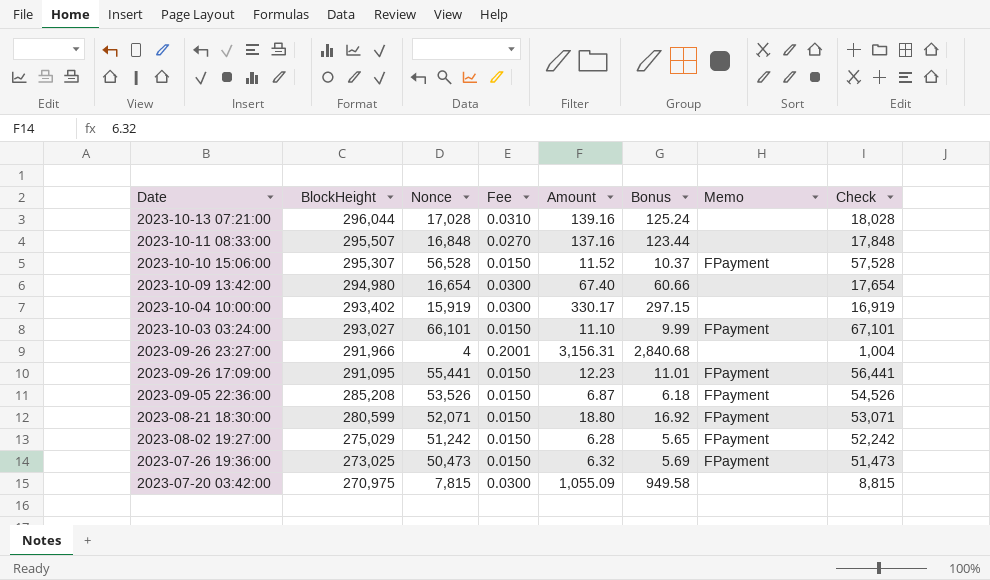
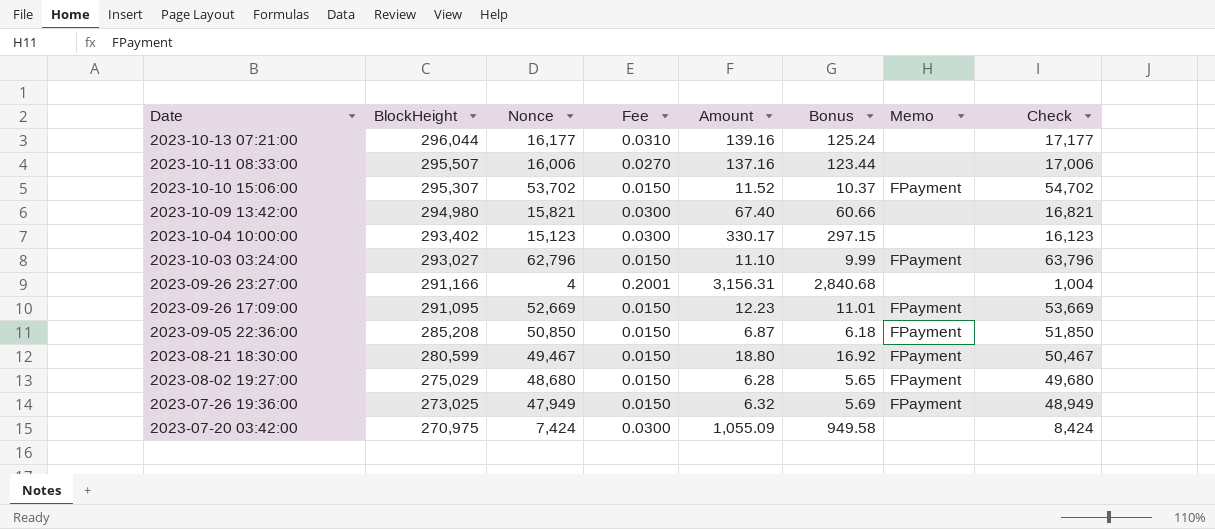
2023-10-13 07:21:00 | Nonce: 17,028 -> 16,177
2023-10-13 07:21:00 | Check: 18,028 -> 17,177
2023-10-11 08:33:00 | Nonce: 16,848 -> 16,006
2023-10-11 08:33:00 | Check: 17,848 -> 17,006
2023-10-10 15:06:00 | Nonce: 56,528 -> 53,702
2023-10-10 15:06:00 | Check: 57,528 -> 54,702
2023-10-09 13:42:00 | Nonce: 16,654 -> 15,821
2023-10-09 13:42:00 | Check: 17,654 -> 16,821
2023-10-04 10:00:00 | Nonce: 15,919 -> 15,123
2023-10-04 10:00:00 | Check: 16,919 -> 16,123
2023-10-03 03:24:00 | Nonce: 66,101 -> 62,796
2023-10-03 03:24:00 | Check: 67,101 -> 63,796
2023-09-26 23:27:00 | BlockHeight: 291,966 -> 291,166
2023-09-26 17:09:00 | Nonce: 55,441 -> 52,669
2023-09-26 17:09:00 | Check: 56,441 -> 53,669
2023-09-05 22:36:00 | Nonce: 53,526 -> 50,850
2023-09-05 22:36:00 | Check: 54,526 -> 51,850
2023-08-21 18:30:00 | Nonce: 52,071 -> 49,467
2023-08-21 18:30:00 | Check: 53,071 -> 50,467
2023-08-02 19:27:00 | Nonce: 51,242 -> 48,680
2023-08-02 19:27:00 | Check: 52,242 -> 49,680
2023-07-26 19:36:00 | Nonce: 50,473 -> 47,949
2023-07-26 19:36:00 | Check: 51,473 -> 48,949
2023-07-20 03:42:00 | Nonce: 7,815 -> 7,424
2023-07-20 03:42:00 | Check: 8,815 -> 8,424

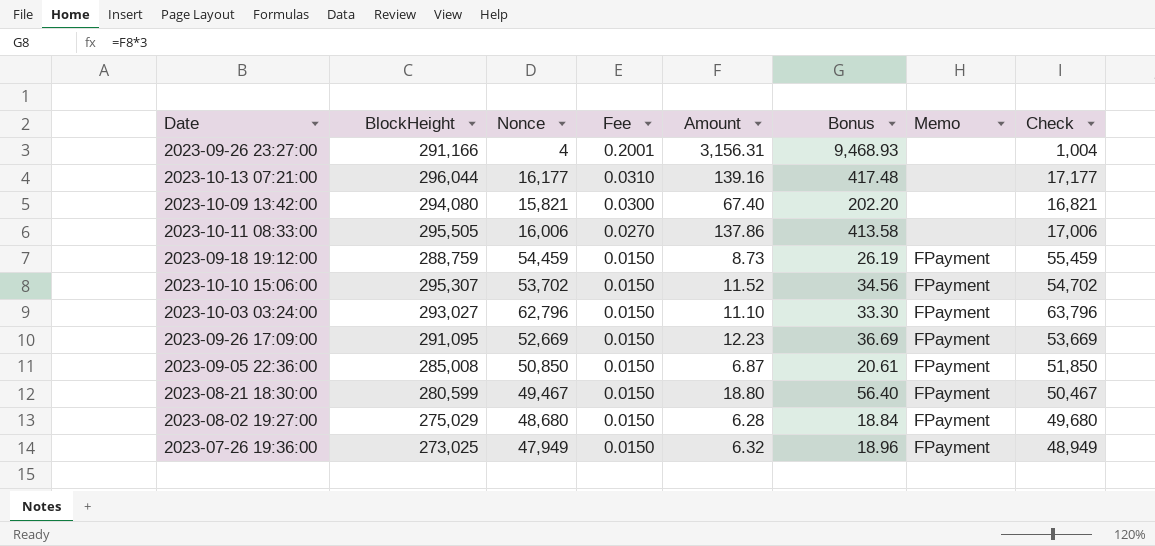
row order: Date descending -> Fee descending
column Bonus | formula: [Amount] * 0.9 -> [Amount] * 3
row 2023-10-04 10:00:00: 293,402 | 15,123 | 0.0300 | 330.17 | 297.15 | none | 16,123 -> none
row 2023-07-20 03:42:00: 270,975 | 7,424 | 0.0300 | 1,055.09 | 949.58 | none | 8,424 -> none
2023-10-09 13:42:00 | BlockHeight: 294,980 -> 294,080
2023-10-11 08:33:00 | BlockHeight: 295,507 -> 295,505
2023-10-11 08:33:00 | Amount: 137.16 -> 137.86
row 2023-09-18 19:12:00: none -> 288,759 | 54,459 | 0.0150 | 8.73 | 26.19 | FPayment | 55,459
2023-09-05 22:36:00 | BlockHeight: 285,208 -> 285,008

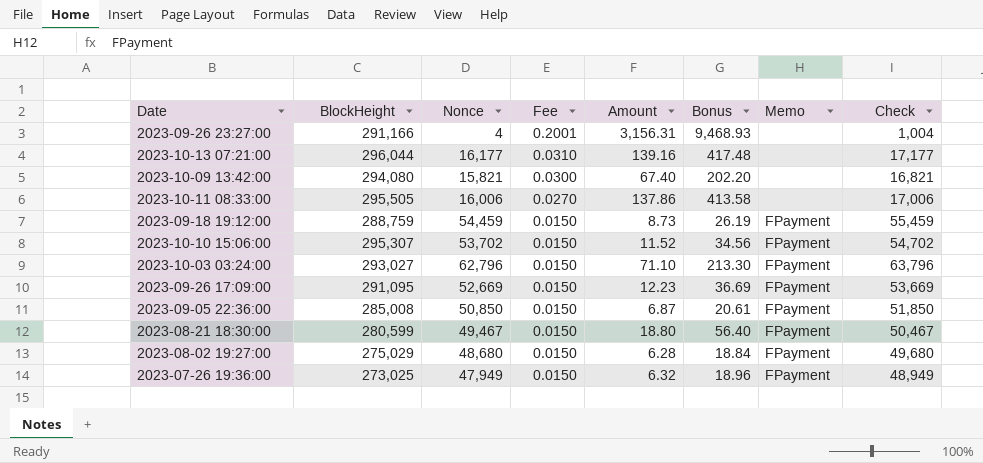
2023-10-03 03:24:00 | Amount: 11.10 -> 71.10
2023-10-03 03:24:00 | Bonus: 33.30 -> 213.30

